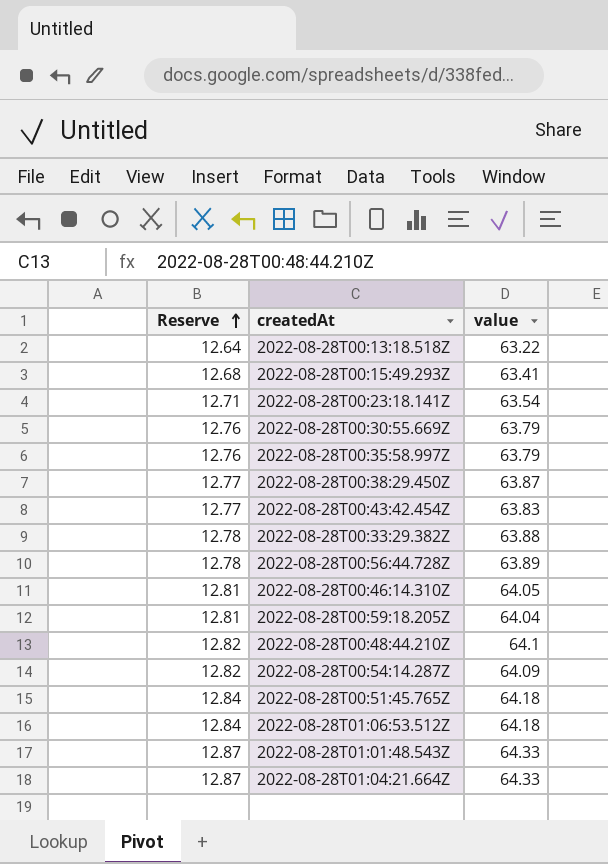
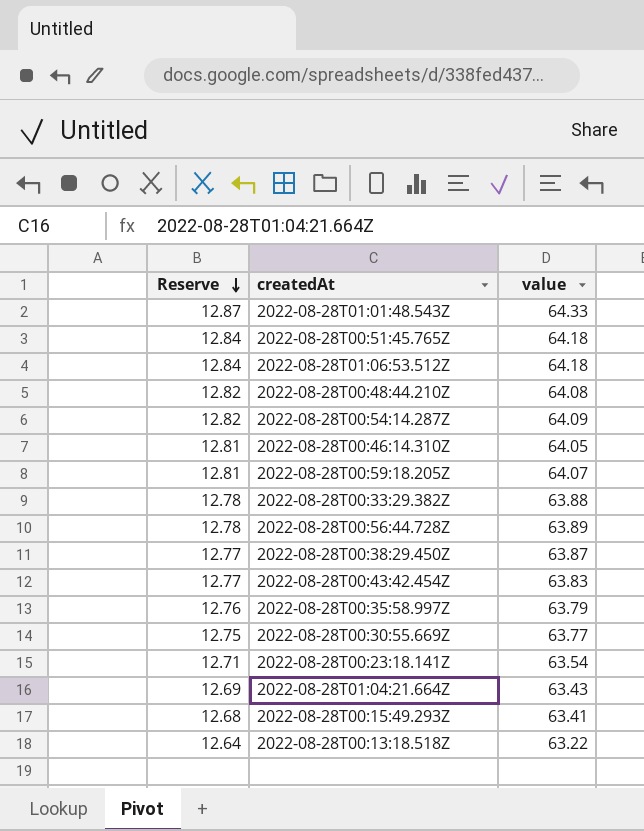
row order: Reserve ascending -> Reserve descending
2022-08-28T00:48:44.210Z | value: 64.1 -> 64.08
2022-08-28T00:59:18.205Z | value: 64.04 -> 64.07
2022-08-28T00:30:55.669Z | Reserve: 12.76 -> 12.75
2022-08-28T00:30:55.669Z | value: 63.79 -> 63.77
2022-08-28T01:04:21.664Z | Reserve: 12.87 -> 12.69
2022-08-28T01:04:21.664Z | value: 64.33 -> 63.43

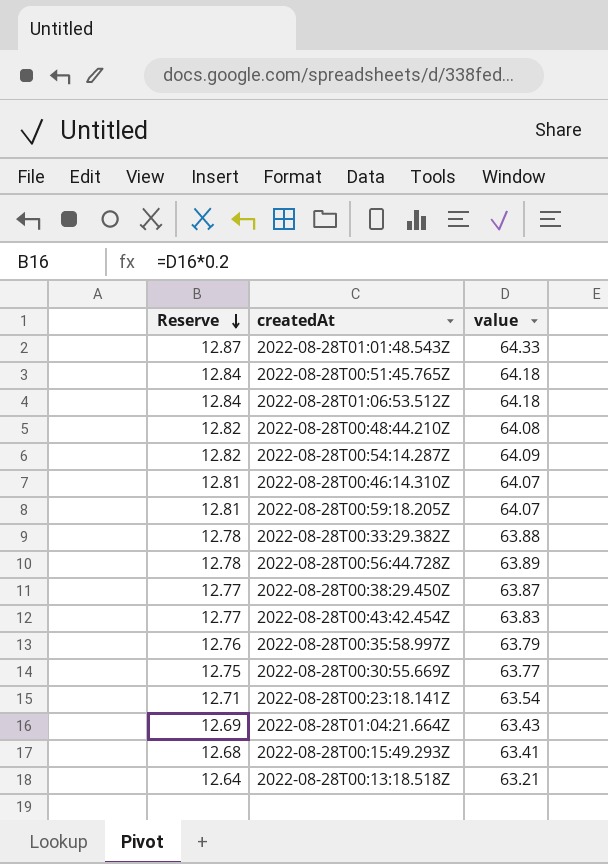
2022-08-28T00:46:14.310Z | value: 64.05 -> 64.07
2022-08-28T00:13:18.518Z | value: 63.22 -> 63.21

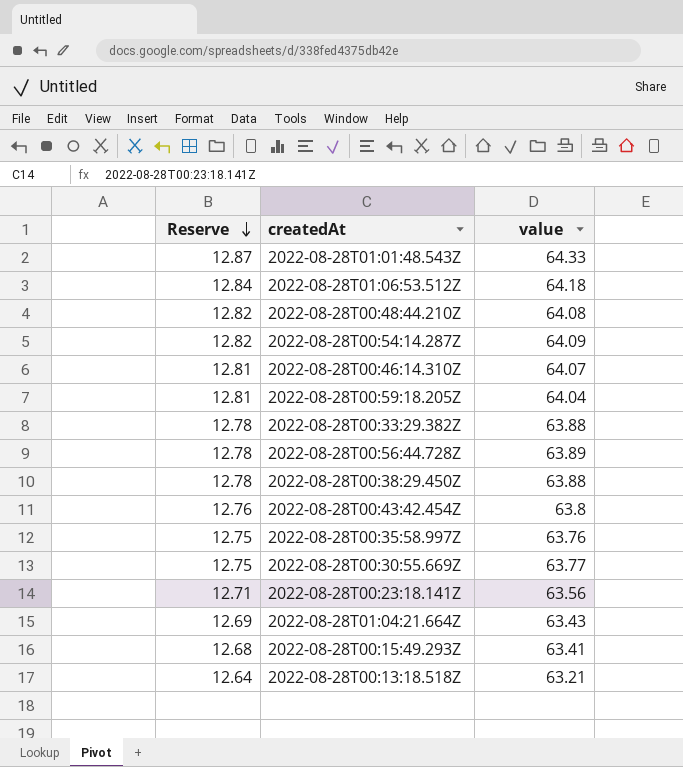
row 2022-08-28T00:51:45.765Z: 12.84 | 64.18 -> none
2022-08-28T00:59:18.205Z | value: 64.07 -> 64.04
2022-08-28T00:38:29.450Z | Reserve: 12.77 -> 12.78
2022-08-28T00:38:29.450Z | value: 63.87 -> 63.88
2022-08-28T00:43:42.454Z | Reserve: 12.77 -> 12.76
2022-08-28T00:43:42.454Z | value: 63.83 -> 63.8
2022-08-28T00:35:58.997Z | Reserve: 12.76 -> 12.75
2022-08-28T00:35:58.997Z | value: 63.79 -> 63.76
2022-08-28T00:23:18.141Z | value: 63.54 -> 63.56

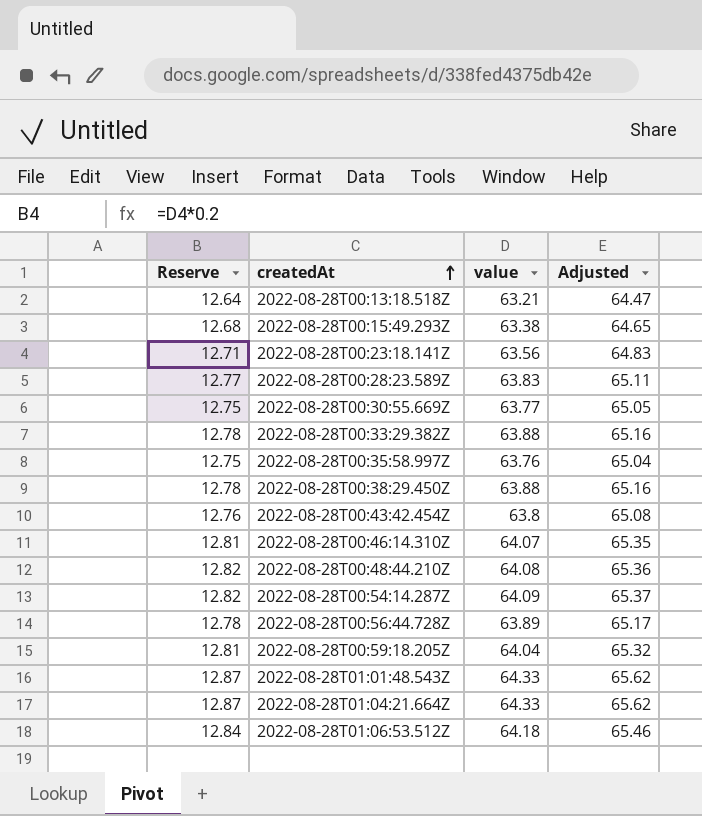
row order: Reserve descending -> createdAt ascending
column Adjusted | formula: none -> [value] * 1.02
2022-08-28T00:15:49.293Z | value: 63.41 -> 63.38
row 2022-08-28T00:28:23.589Z: none -> 12.77 | 63.83 | 65.11
2022-08-28T01:04:21.664Z | Reserve: 12.69 -> 12.87
2022-08-28T01:04:21.664Z | value: 63.43 -> 64.33

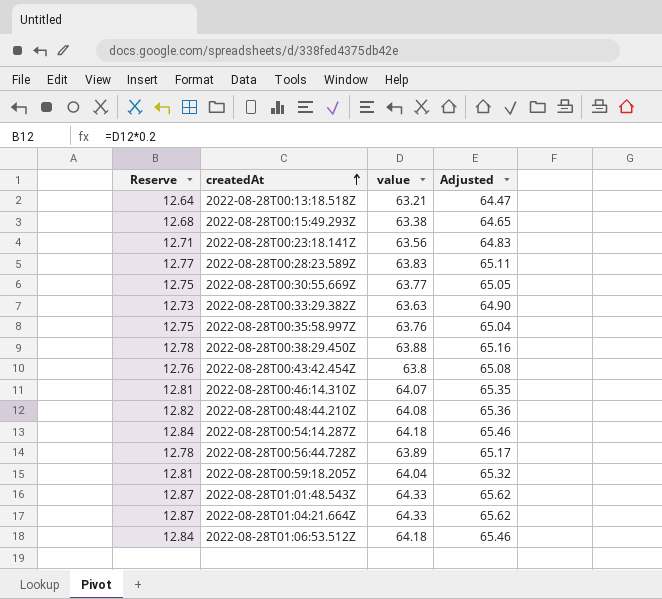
2022-08-28T00:33:29.382Z | Reserve: 12.78 -> 12.73
2022-08-28T00:33:29.382Z | value: 63.88 -> 63.63
2022-08-28T00:33:29.382Z | Adjusted: 65.16 -> 64.90
2022-08-28T00:54:14.287Z | Reserve: 12.82 -> 12.84
2022-08-28T00:54:14.287Z | value: 64.09 -> 64.18
2022-08-28T00:54:14.287Z | Adjusted: 65.37 -> 65.46

